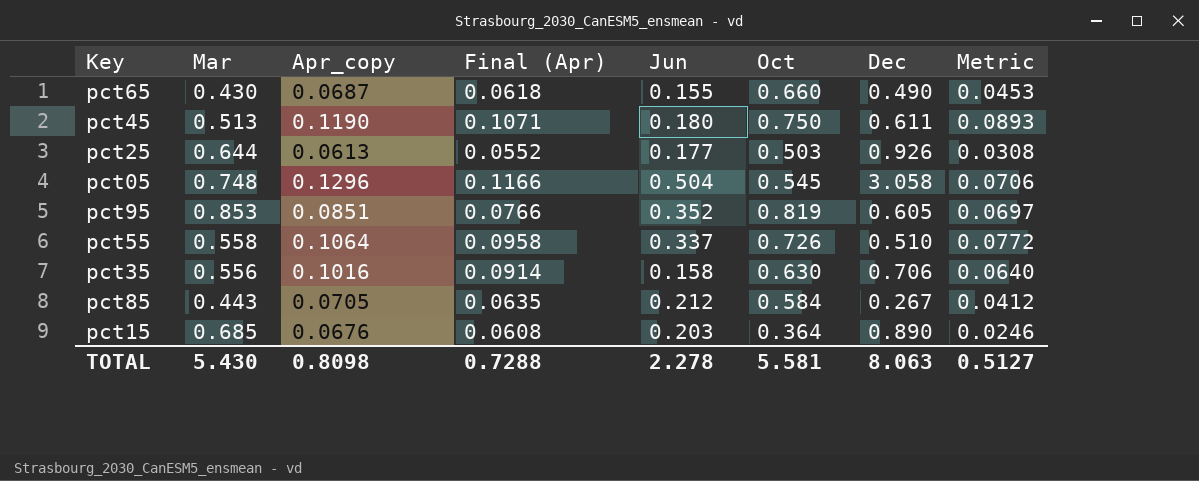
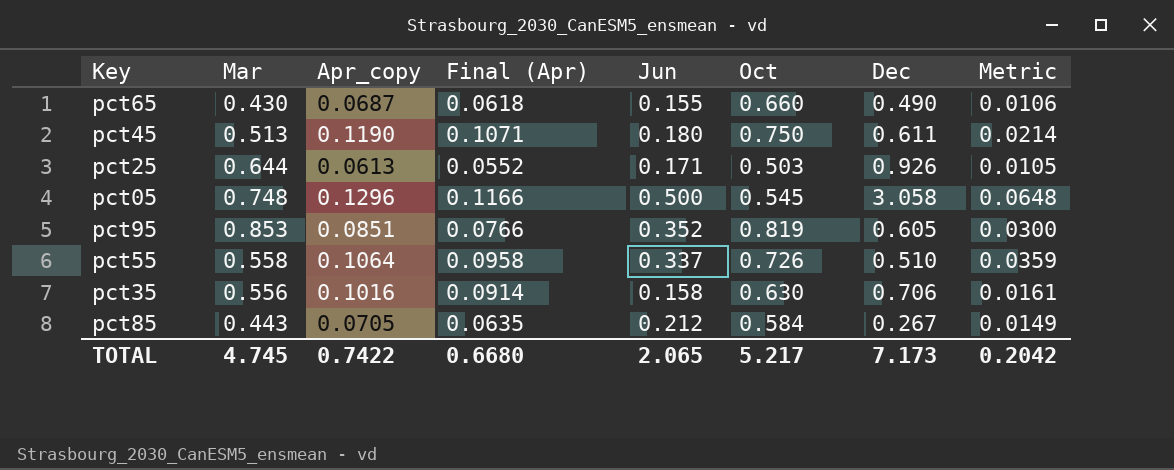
column Metric | formula: [Apr_copy] * [Oct] -> [Apr_copy] * [Jun]
row pct15: 0.685 | 0.0676 | 0.0608 | 0.203 | 0.364 | 0.890 | 0.0246 -> none
pct25 | Jun: 0.177 -> 0.171
pct05 | Jun: 0.504 -> 0.500
TOTAL | Mar: 5.430 -> 4.745
TOTAL | Apr_copy: 0.8098 -> 0.7422
TOTAL | Final (Apr): 0.7288 -> 0.6680
TOTAL | Jun: 2.278 -> 2.065
TOTAL | Oct: 5.581 -> 5.217
TOTAL | Dec: 8.063 -> 7.173
TOTAL | Metric: 0.5127 -> 0.2042

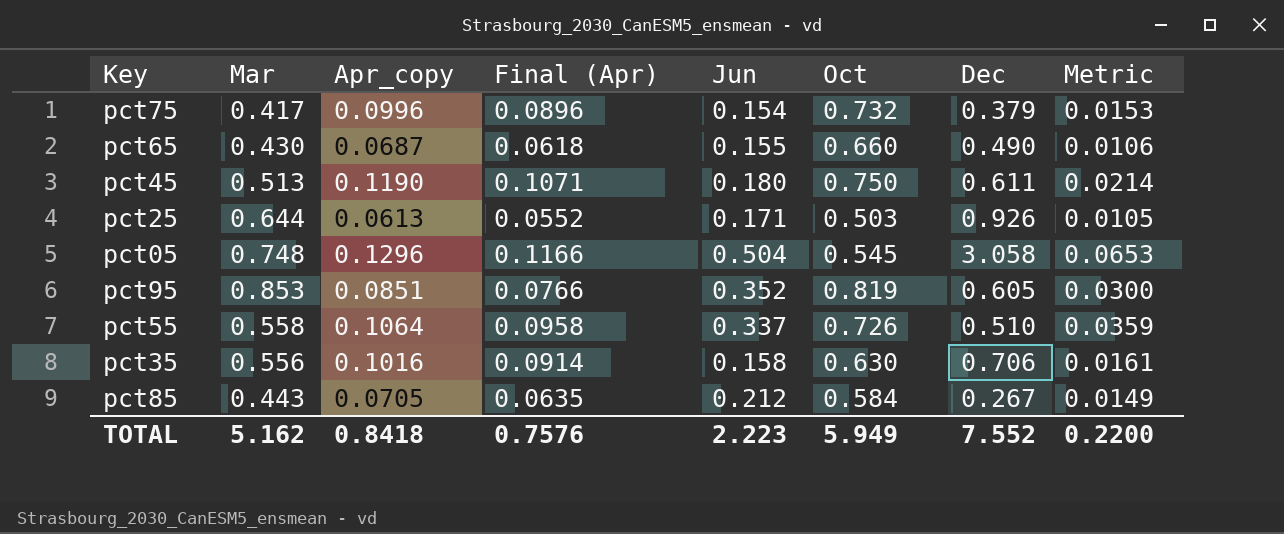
row pct75: none -> 0.417 | 0.0996 | 0.0896 | 0.154 | 0.732 | 0.379 | 0.0153
pct05 | Jun: 0.500 -> 0.504
pct05 | Metric: 0.0648 -> 0.0653
TOTAL | Mar: 4.745 -> 5.162
TOTAL | Apr_copy: 0.7422 -> 0.8418
TOTAL | Final (Apr): 0.6680 -> 0.7576
TOTAL | Jun: 2.065 -> 2.223
TOTAL | Oct: 5.217 -> 5.949
TOTAL | Dec: 7.173 -> 7.552
TOTAL | Metric: 0.2042 -> 0.2200

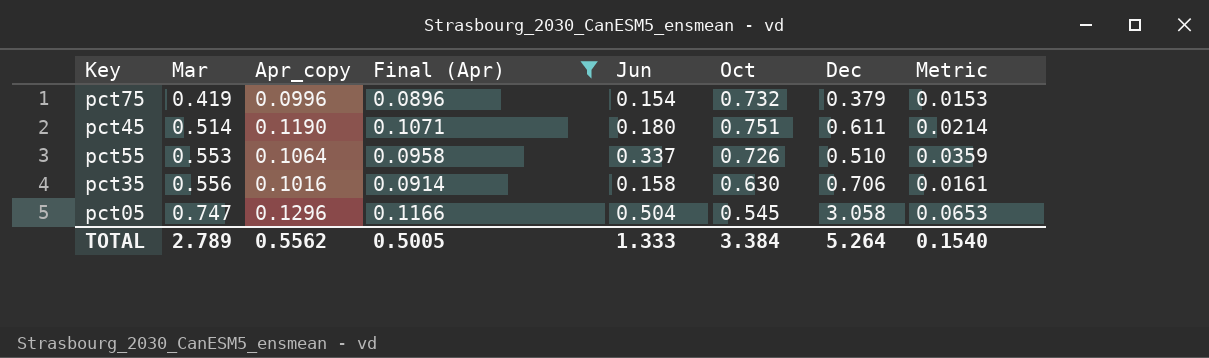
filter: none -> Final (Apr) >= 0.0896
row order: none -> Mar ascending
pct75 | Mar: 0.417 -> 0.419
pct45 | Mar: 0.513 -> 0.514
pct45 | Oct: 0.750 -> 0.751
pct55 | Mar: 0.558 -> 0.553
pct05 | Mar: 0.748 -> 0.747
TOTAL | Mar: 5.162 -> 2.789
TOTAL | Apr_copy: 0.8418 -> 0.5562
TOTAL | Final (Apr): 0.7576 -> 0.5005
TOTAL | Jun: 2.223 -> 1.333
TOTAL | Oct: 5.949 -> 3.384
TOTAL | Dec: 7.552 -> 5.264
TOTAL | Metric: 0.2200 -> 0.1540

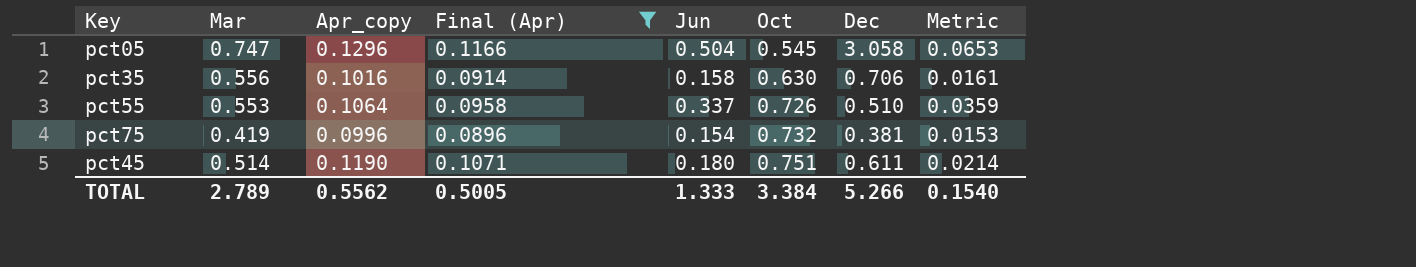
row order: Mar ascending -> Oct ascending
pct75 | Dec: 0.379 -> 0.381
TOTAL | Dec: 5.264 -> 5.266

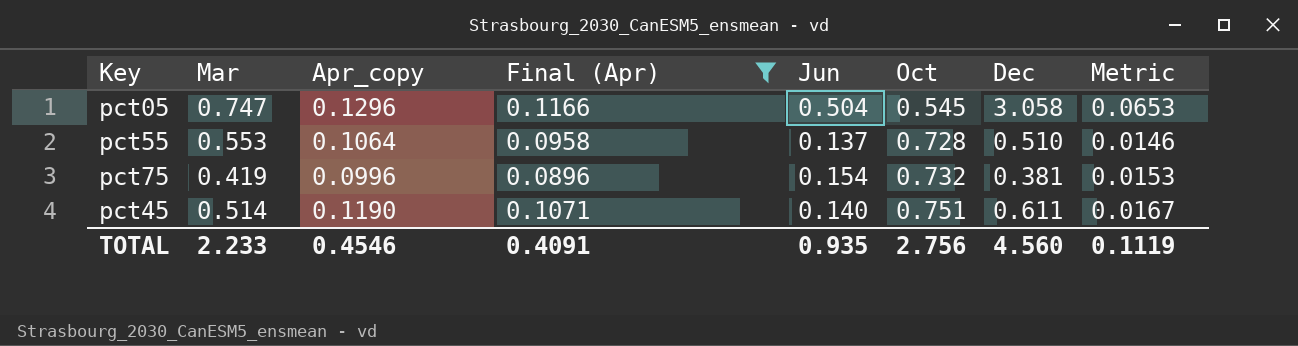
row pct35: 0.556 | 0.1016 | 0.0914 | 0.158 | 0.630 | 0.706 | 0.0161 -> none
pct55 | Jun: 0.337 -> 0.137
pct55 | Oct: 0.726 -> 0.728
pct55 | Metric: 0.0359 -> 0.0146
pct45 | Jun: 0.180 -> 0.140
pct45 | Metric: 0.0214 -> 0.0167
TOTAL | Mar: 2.789 -> 2.233
TOTAL | Apr_copy: 0.5562 -> 0.4546
TOTAL | Final (Apr): 0.5005 -> 0.4091
TOTAL | Jun: 1.333 -> 0.935
TOTAL | Oct: 3.384 -> 2.756
TOTAL | Dec: 5.266 -> 4.560
TOTAL | Metric: 0.1540 -> 0.1119

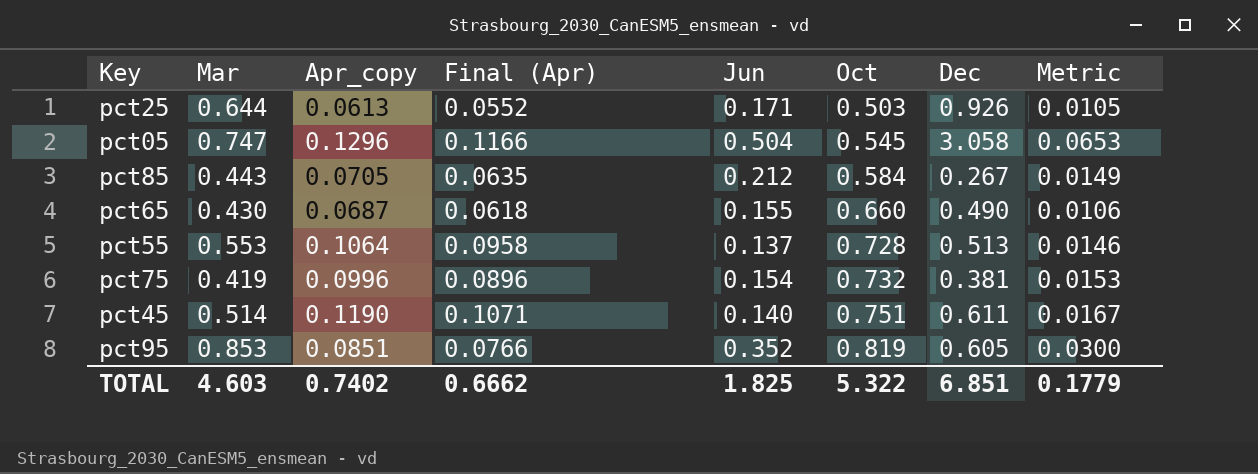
filter: Final (Apr) >= 0.0896 -> none
pct55 | Dec: 0.510 -> 0.513
TOTAL | Mar: 2.233 -> 4.603
TOTAL | Apr_copy: 0.4546 -> 0.7402
TOTAL | Final (Apr): 0.4091 -> 0.6662
TOTAL | Jun: 0.935 -> 1.825
TOTAL | Oct: 2.756 -> 5.322
TOTAL | Dec: 4.560 -> 6.851
TOTAL | Metric: 0.1119 -> 0.1779

